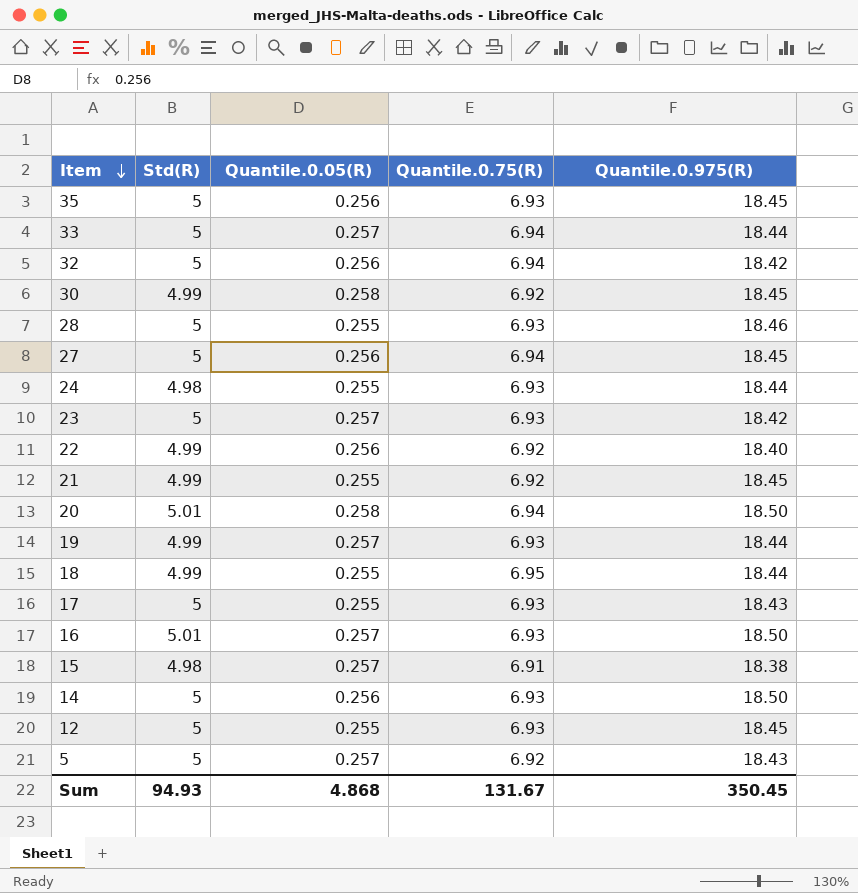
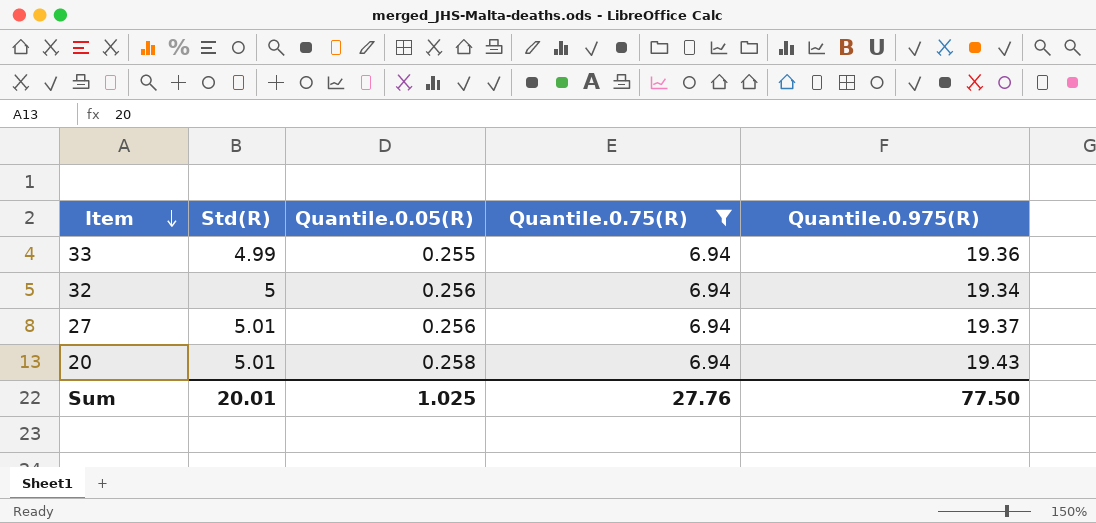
filter: none -> Quantile.0.75(R) = 6.94
33 | Std(R): 5 -> 4.99
33 | Quantile.0.05(R): 0.257 -> 0.255
33 | Quantile.0.975(R): 18.44 -> 19.36
32 | Quantile.0.975(R): 18.42 -> 19.34
27 | Std(R): 5 -> 5.01
27 | Quantile.0.975(R): 18.45 -> 19.37
20 | Quantile.0.975(R): 18.50 -> 19.43
Sum | Std(R): 94.93 -> 20.01
Sum | Quantile.0.05(R): 4.868 -> 1.025
Sum | Quantile.0.75(R): 131.67 -> 27.76
Sum | Quantile.0.975(R): 350.45 -> 77.50

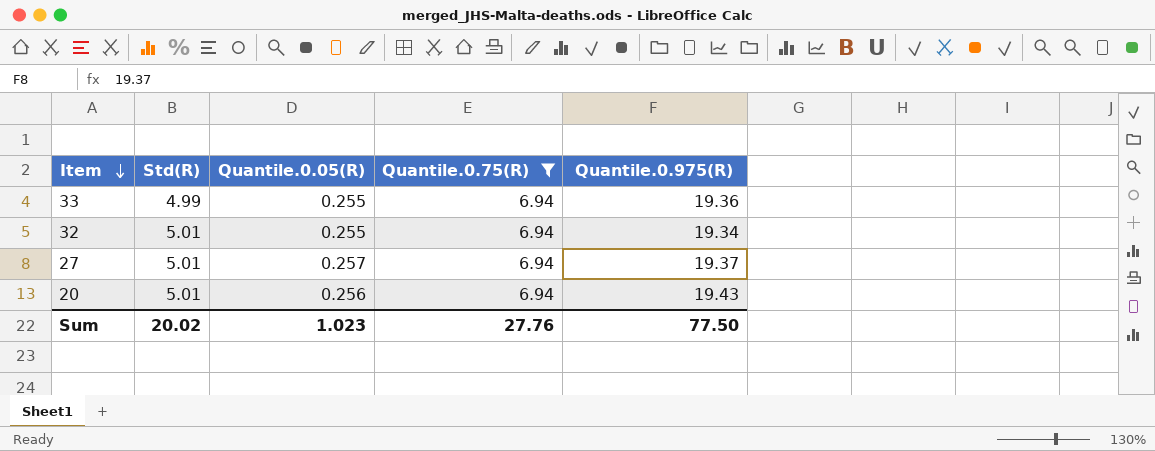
32 | Std(R): 5 -> 5.01
32 | Quantile.0.05(R): 0.256 -> 0.255
27 | Quantile.0.05(R): 0.256 -> 0.257
20 | Quantile.0.05(R): 0.258 -> 0.256
Sum | Std(R): 20.01 -> 20.02
Sum | Quantile.0.05(R): 1.025 -> 1.023

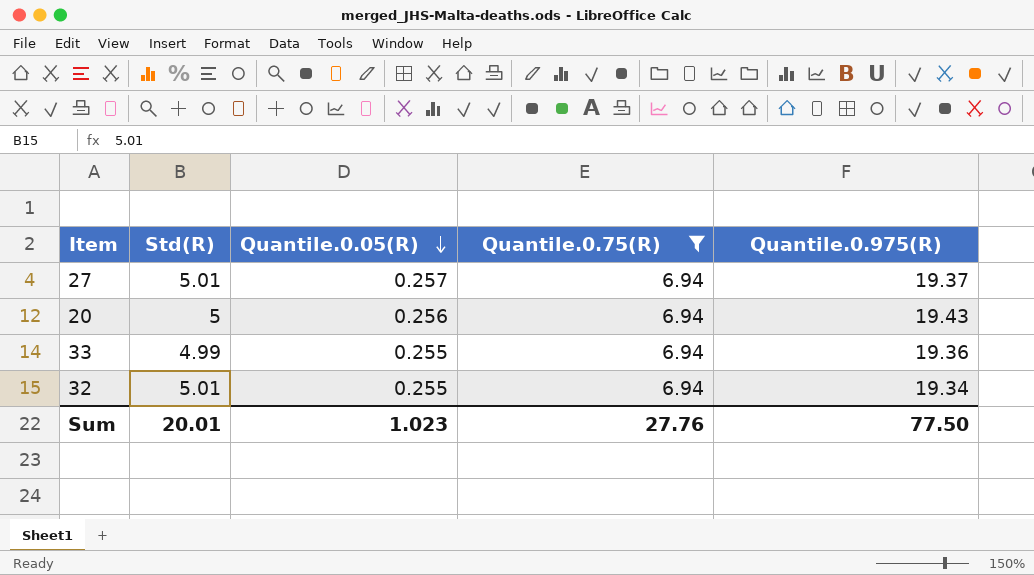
row order: Item descending -> Quantile.0.05(R) descending
20 | Std(R): 5.01 -> 5
Sum | Std(R): 20.02 -> 20.01

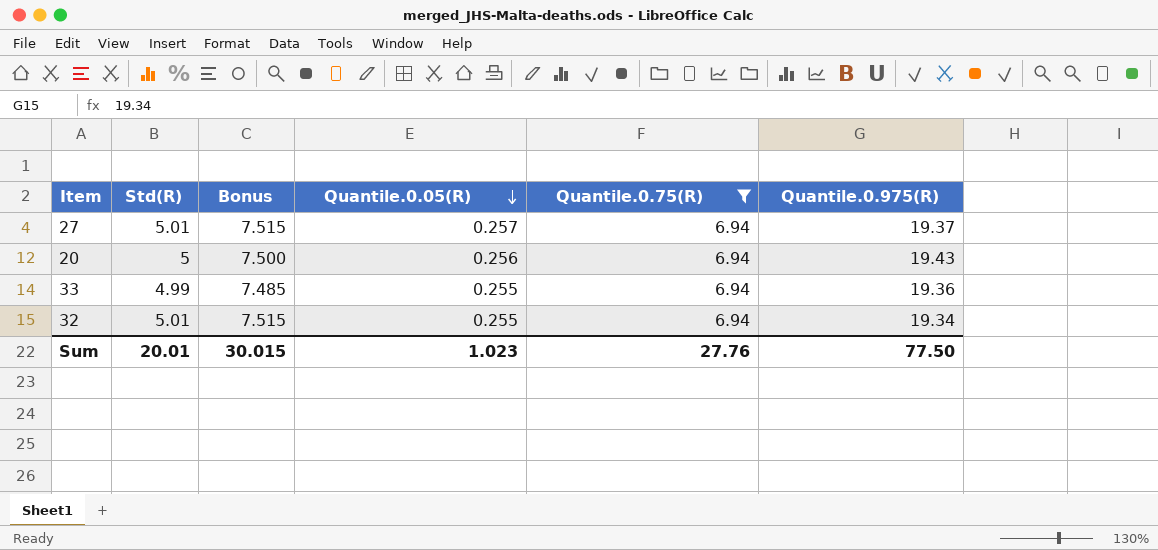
column Bonus | formula: none -> [Std(R)] * 1.5

